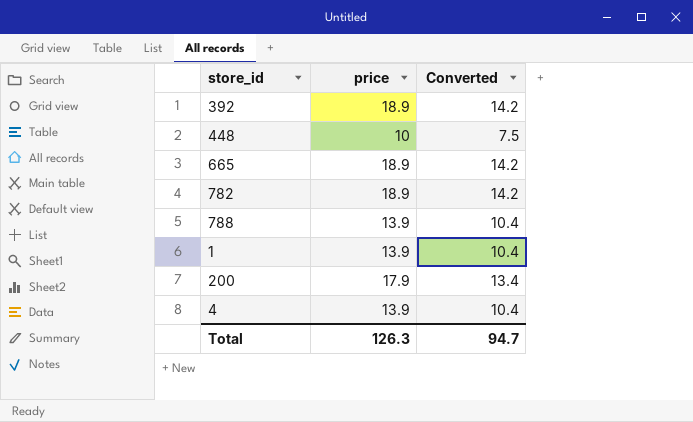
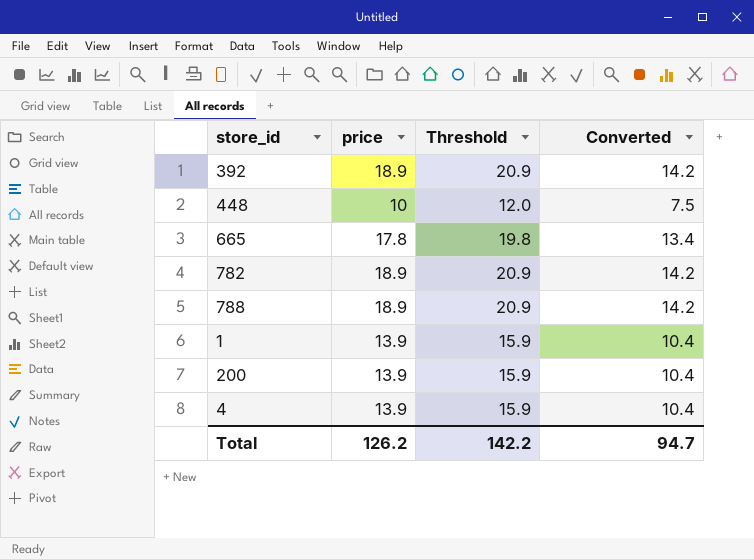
column Threshold | formula: none -> [price] + 2
665 | price: 18.9 -> 17.8
665 | Converted: 14.2 -> 13.4
788 | price: 13.9 -> 18.9
788 | Converted: 10.4 -> 14.2
200 | price: 17.9 -> 13.9
200 | Converted: 13.4 -> 10.4
Total | price: 126.3 -> 126.2

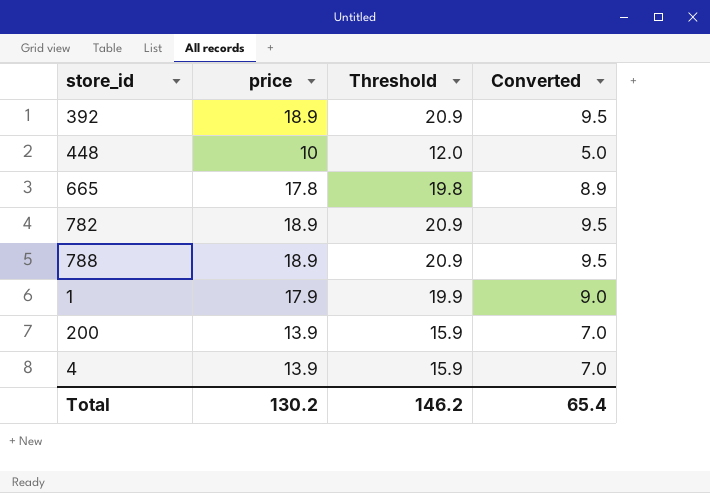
column Converted | formula: [price] * 0.75 -> [price] * 0.5
1 | price: 13.9 -> 17.9
1 | Threshold: 15.9 -> 19.9
Total | price: 126.2 -> 130.2
Total | Threshold: 142.2 -> 146.2
Total | Converted: 94.7 -> 65.4

